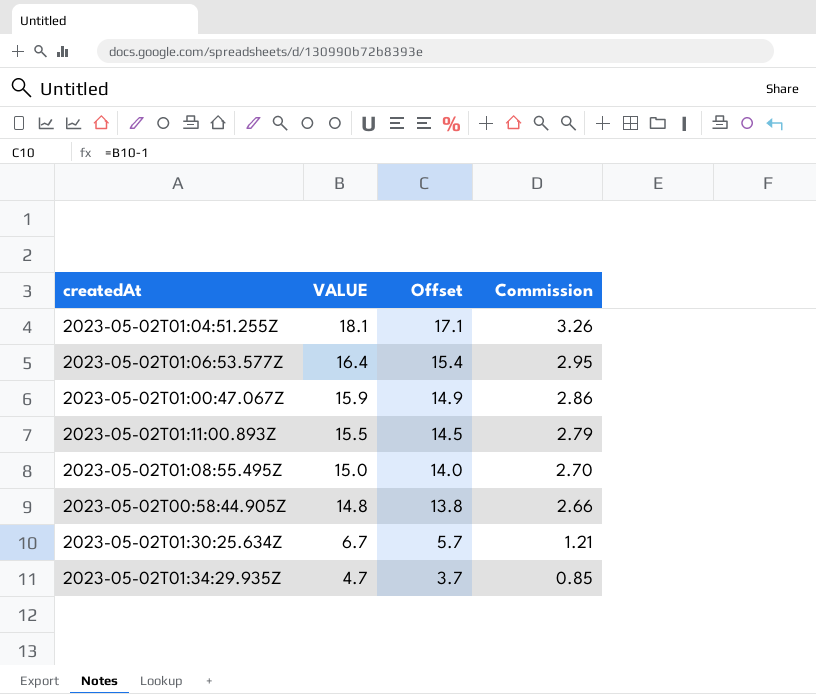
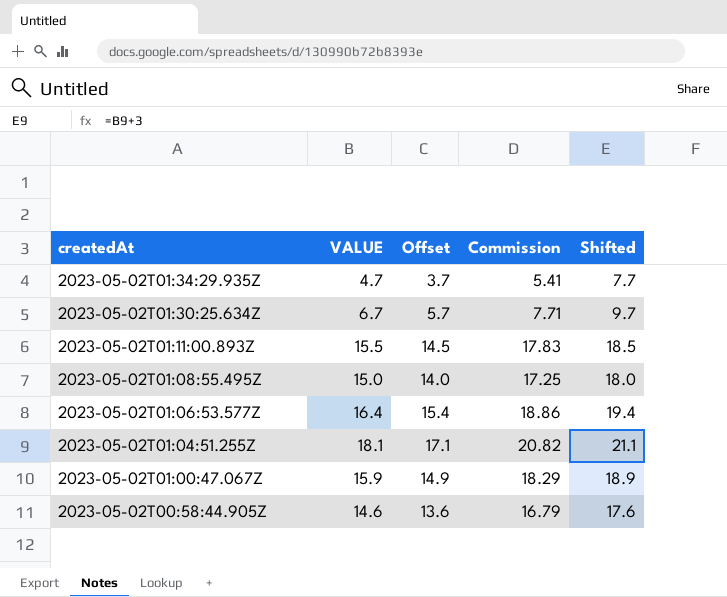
row order: VALUE descending -> createdAt descending
column Commission | formula: [VALUE] * 0.18 -> [VALUE] * 1.15
column Shifted | formula: none -> [VALUE] + 3
2023-05-02T00:58:44.905Z | VALUE: 14.8 -> 14.6
2023-05-02T00:58:44.905Z | Offset: 13.8 -> 13.6

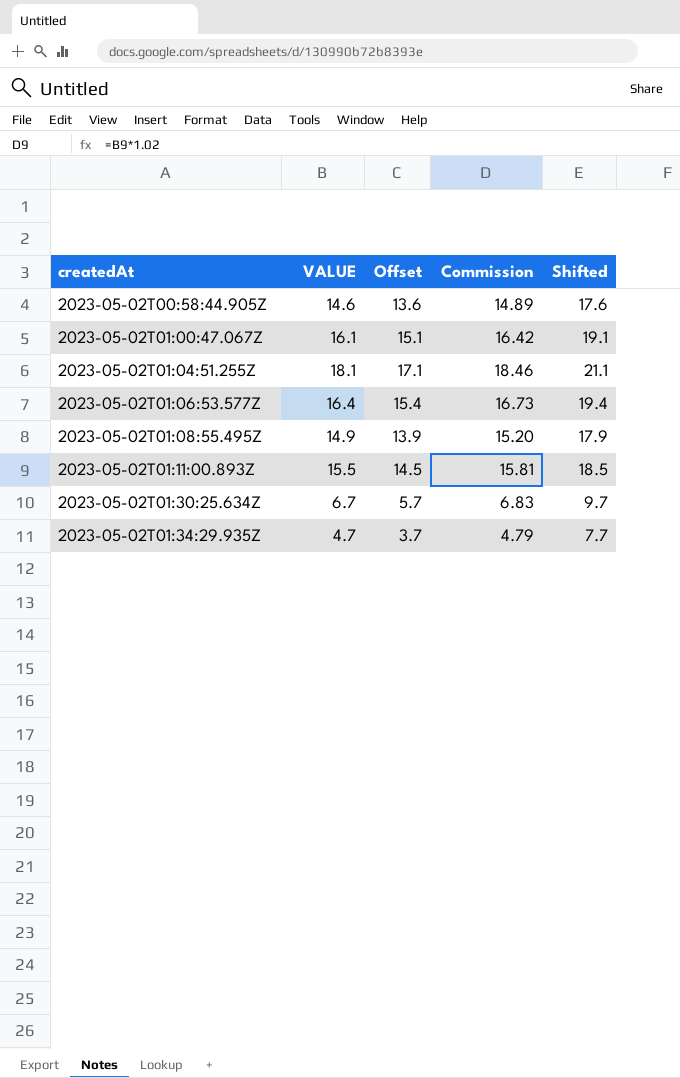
row order: createdAt descending -> createdAt ascending
column Commission | formula: [VALUE] * 1.15 -> [VALUE] * 1.02
2023-05-02T01:00:47.067Z | VALUE: 15.9 -> 16.1
2023-05-02T01:00:47.067Z | Offset: 14.9 -> 15.1
2023-05-02T01:00:47.067Z | Shifted: 18.9 -> 19.1
2023-05-02T01:08:55.495Z | VALUE: 15.0 -> 14.9
2023-05-02T01:08:55.495Z | Offset: 14.0 -> 13.9
2023-05-02T01:08:55.495Z | Shifted: 18.0 -> 17.9

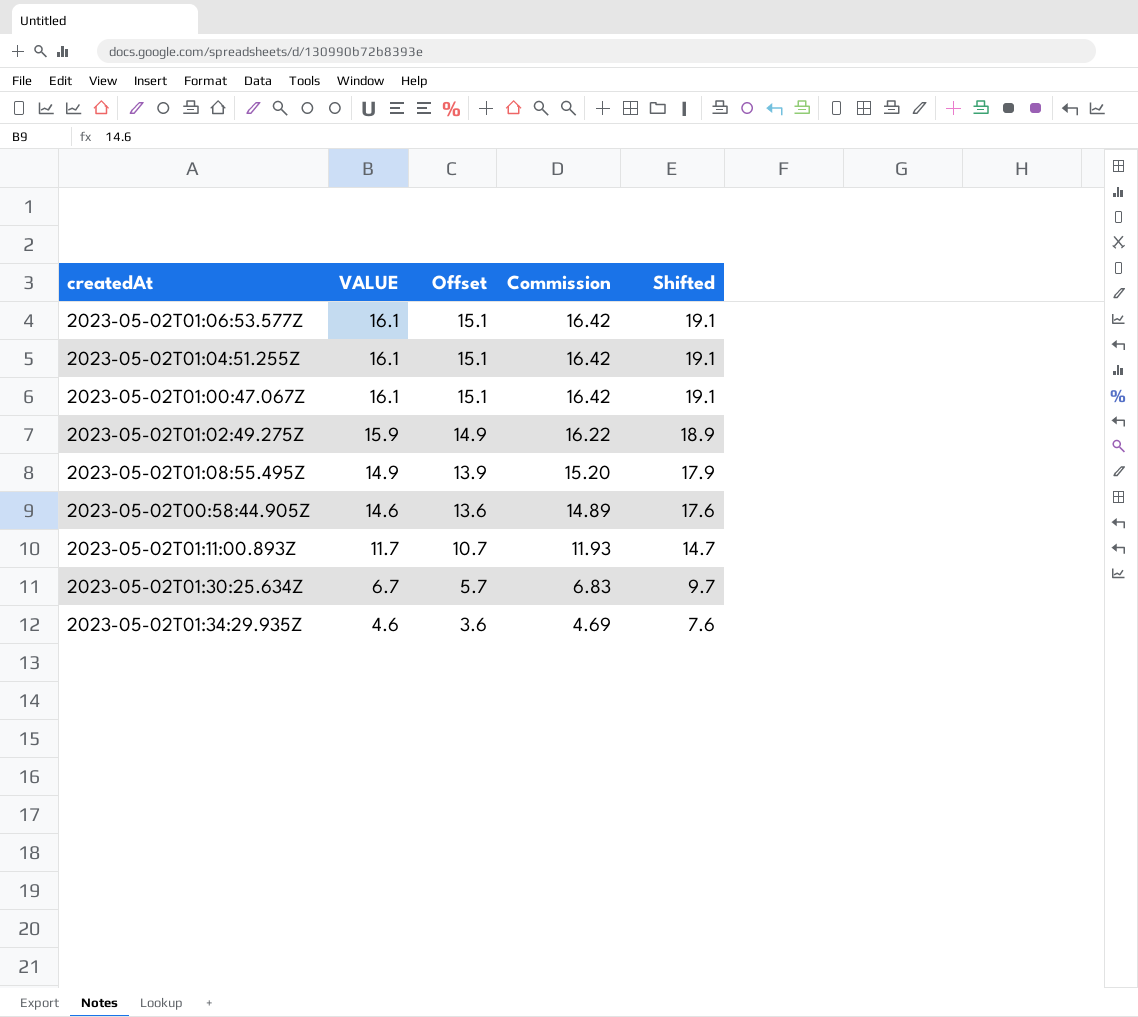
row order: createdAt ascending -> VALUE descending
2023-05-02T01:06:53.577Z | VALUE: 16.4 -> 16.1
2023-05-02T01:06:53.577Z | Offset: 15.4 -> 15.1
2023-05-02T01:06:53.577Z | Commission: 16.73 -> 16.42
2023-05-02T01:06:53.577Z | Shifted: 19.4 -> 19.1
2023-05-02T01:04:51.255Z | VALUE: 18.1 -> 16.1
2023-05-02T01:04:51.255Z | Offset: 17.1 -> 15.1
2023-05-02T01:04:51.255Z | Commission: 18.46 -> 16.42
2023-05-02T01:04:51.255Z | Shifted: 21.1 -> 19.1
row 2023-05-02T01:02:49.275Z: none -> 15.9 | 14.9 | 16.22 | 18.9
2023-05-02T01:11:00.893Z | VALUE: 15.5 -> 11.7
2023-05-02T01:11:00.893Z | Offset: 14.5 -> 10.7
2023-05-02T01:11:00.893Z | Commission: 15.81 -> 11.93
2023-05-02T01:11:00.893Z | Shifted: 18.5 -> 14.7
2023-05-02T01:34:29.935Z | VALUE: 4.7 -> 4.6
2023-05-02T01:34:29.935Z | Offset: 3.7 -> 3.6
2023-05-02T01:34:29.935Z | Commission: 4.79 -> 4.69
2023-05-02T01:34:29.935Z | Shifted: 7.7 -> 7.6

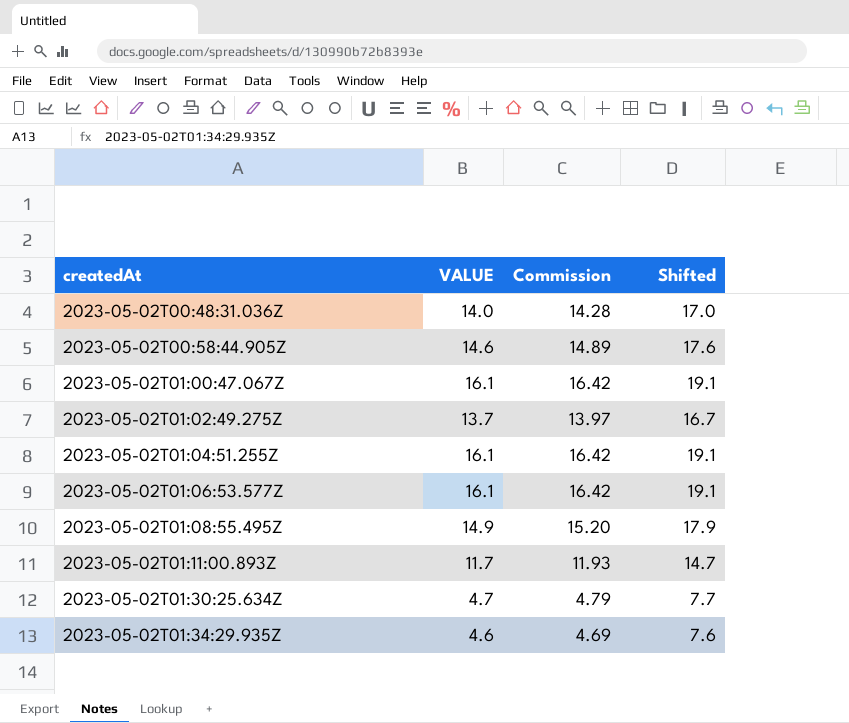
row order: VALUE descending -> createdAt ascending
column Offset | formula: [VALUE] - 1 -> none
row 2023-05-02T00:48:31.036Z: none -> 14.0 | 14.28 | 17.0
2023-05-02T01:02:49.275Z | VALUE: 15.9 -> 13.7
2023-05-02T01:02:49.275Z | Commission: 16.22 -> 13.97
2023-05-02T01:02:49.275Z | Shifted: 18.9 -> 16.7
2023-05-02T01:30:25.634Z | VALUE: 6.7 -> 4.7
2023-05-02T01:30:25.634Z | Commission: 6.83 -> 4.79
2023-05-02T01:30:25.634Z | Shifted: 9.7 -> 7.7

